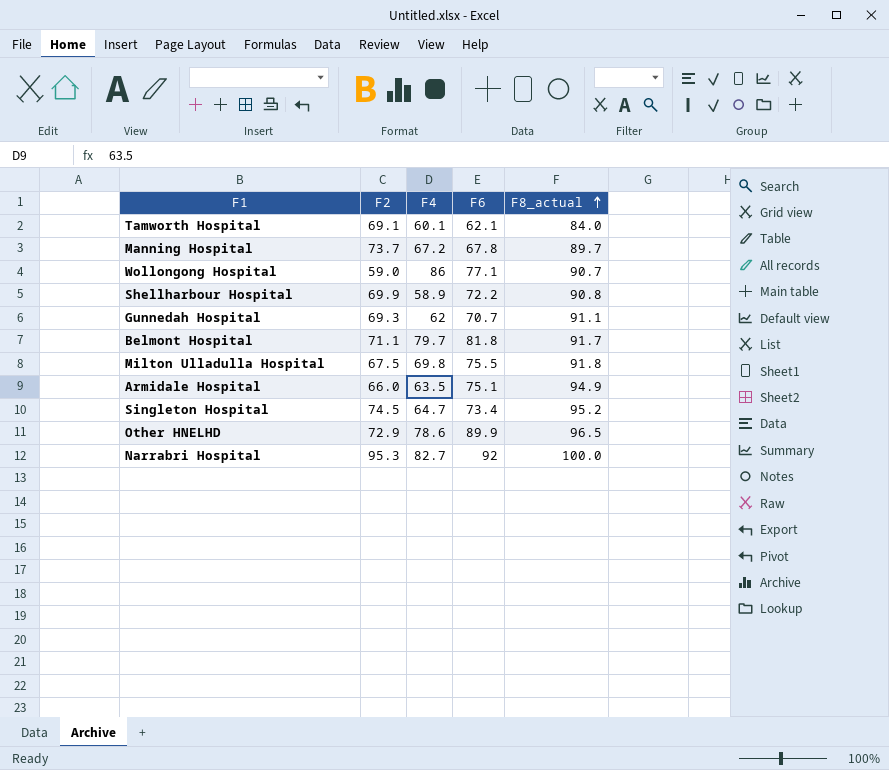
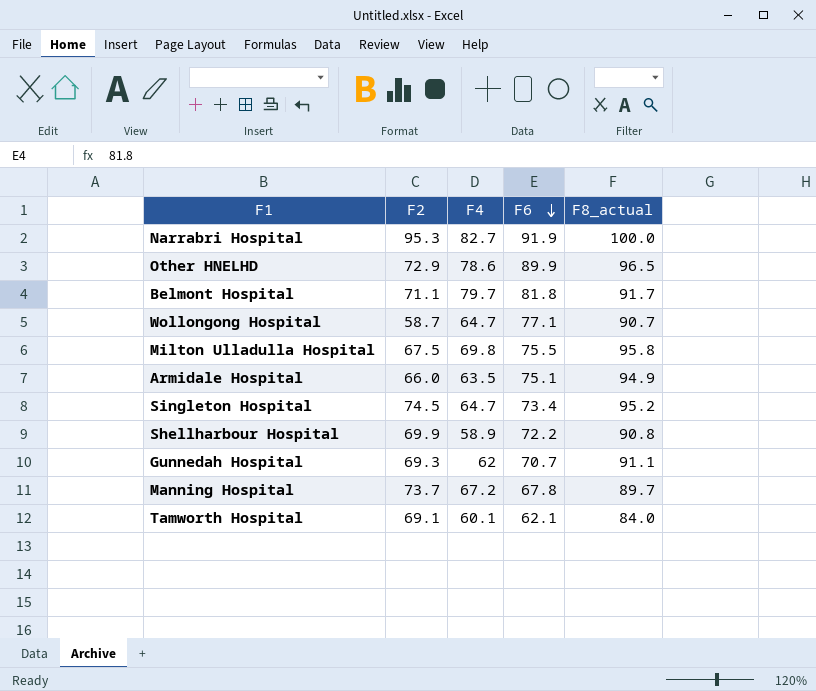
row order: F8_actual ascending -> F6 descending
Narrabri Hospital | F6: 92 -> 91.9
Wollongong Hospital | F2: 59.0 -> 58.7
Wollongong Hospital | F4: 86 -> 64.7
Milton Ulladulla Hospital | F8_actual: 91.8 -> 95.8

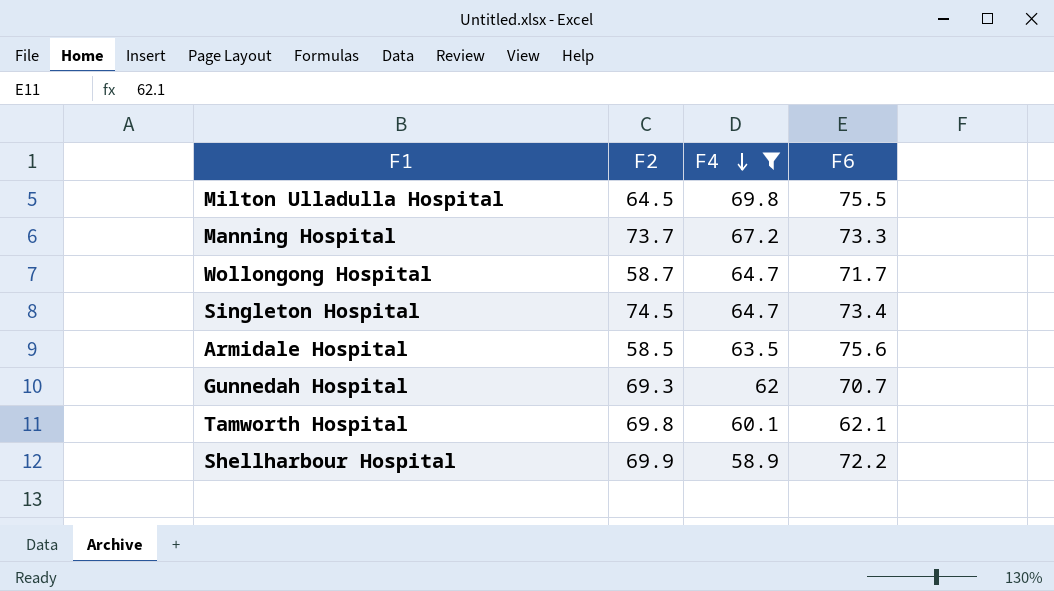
filter: none -> F4 <= 69.8
row order: F6 descending -> F4 descending
column F8_actual | position: 5 -> none
Milton Ulladulla Hospital | F2: 67.5 -> 64.5
Manning Hospital | F6: 67.8 -> 73.3
Wollongong Hospital | F6: 77.1 -> 71.7
Armidale Hospital | F2: 66.0 -> 58.5
Armidale Hospital | F6: 75.1 -> 75.6
Tamworth Hospital | F2: 69.1 -> 69.8

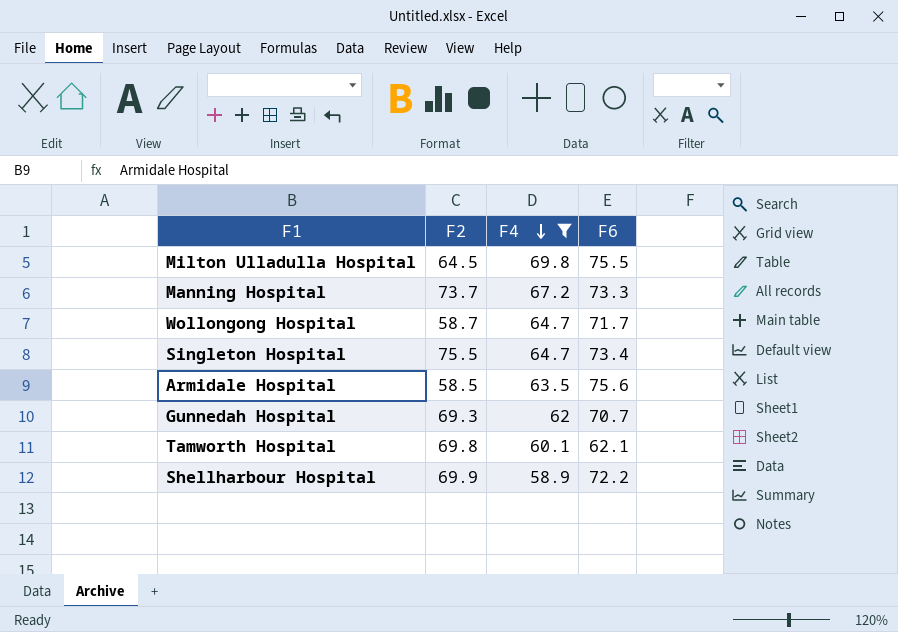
Singleton Hospital | F2: 74.5 -> 75.5

